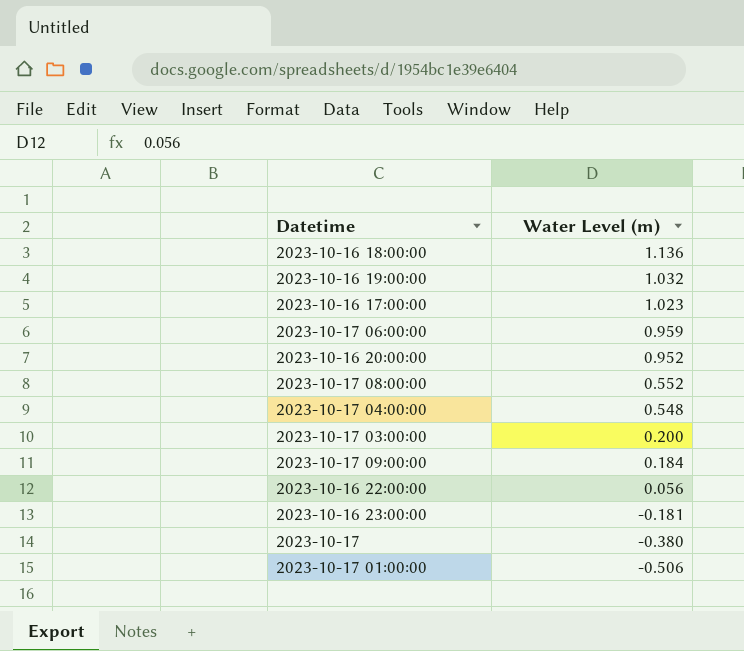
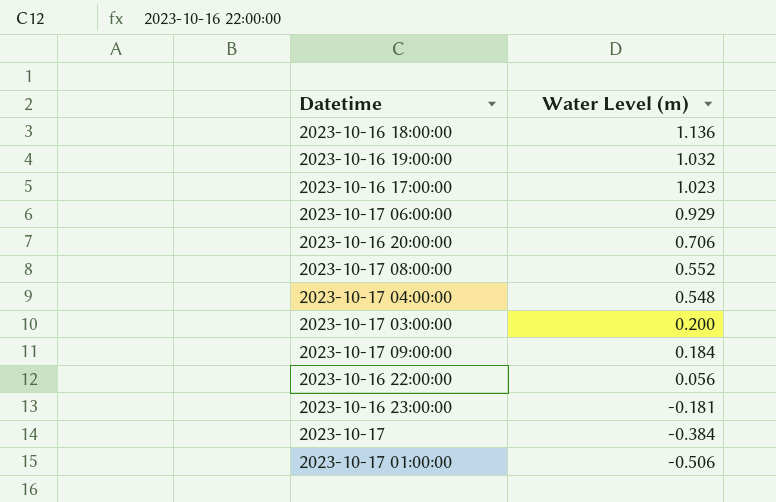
2023-10-17 06:00:00 | Water Level (m): 0.959 -> 0.929
2023-10-16 20:00:00 | Water Level (m): 0.952 -> 0.706
2023-10-17 | Water Level (m): -0.380 -> -0.384

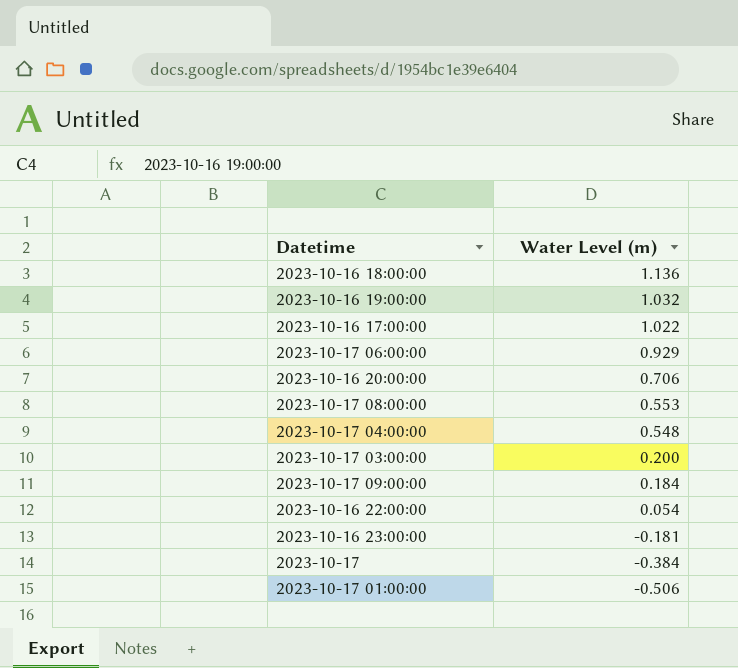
2023-10-16 17:00:00 | Water Level (m): 1.023 -> 1.022
2023-10-17 08:00:00 | Water Level (m): 0.552 -> 0.553
2023-10-16 22:00:00 | Water Level (m): 0.056 -> 0.054

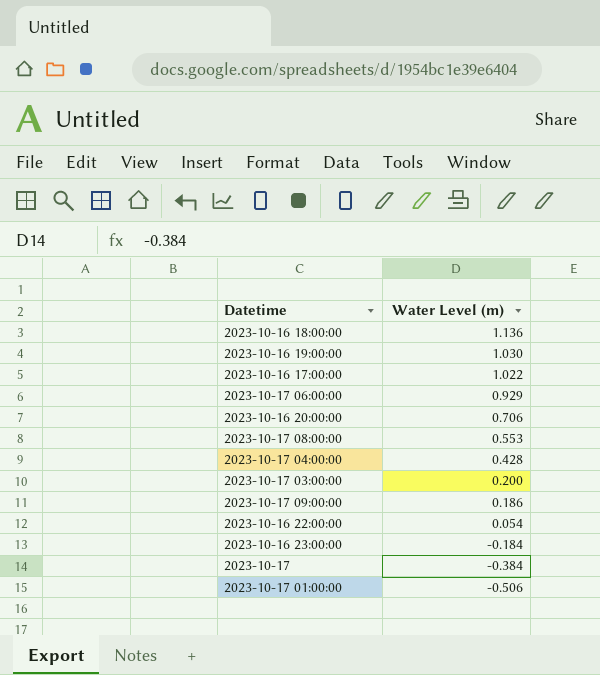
2023-10-16 19:00:00 | Water Level (m): 1.032 -> 1.030
2023-10-17 04:00:00 | Water Level (m): 0.548 -> 0.428
2023-10-17 09:00:00 | Water Level (m): 0.184 -> 0.186
2023-10-16 23:00:00 | Water Level (m): -0.181 -> -0.184

